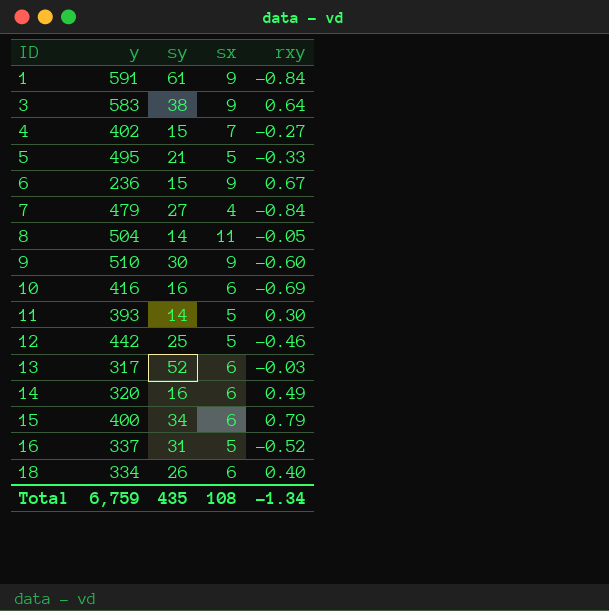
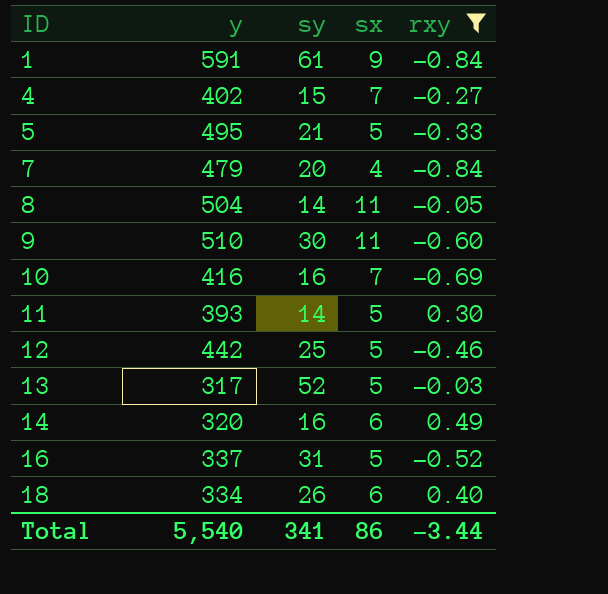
filter: none -> rxy <= 0.49
7 | sy: 27 -> 20
9 | sx: 9 -> 11
10 | sx: 6 -> 7
13 | sx: 6 -> 5
Total | y: 6,759 -> 5,540
Total | sy: 435 -> 341
Total | sx: 108 -> 86
Total | rxy: -1.34 -> -3.44

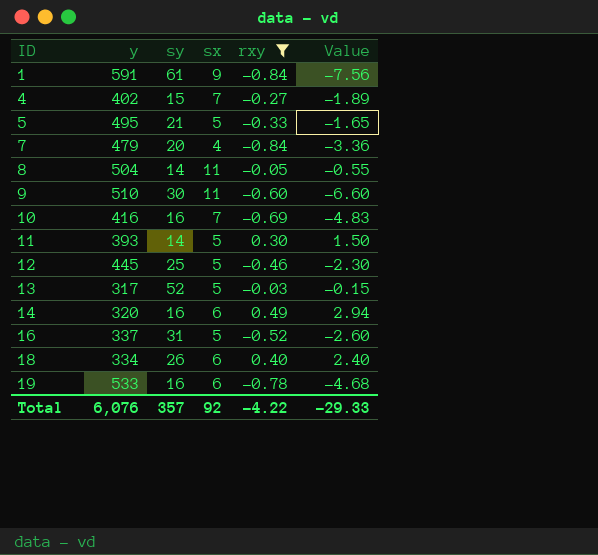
column Value | formula: none -> [sx] * [rxy]
12 | y: 442 -> 445
row 19: none -> 533 | 16 | 6 | -0.78 | -4.68
Total | y: 5,540 -> 6,076
Total | sy: 341 -> 357
Total | sx: 86 -> 92
Total | rxy: -3.44 -> -4.22

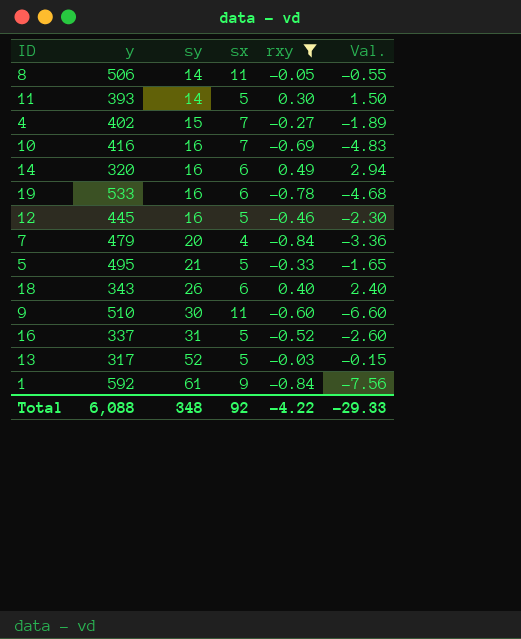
row order: ID ascending -> sy ascending
column name: Value -> Val.
8 | y: 504 -> 506
12 | sy: 25 -> 16
18 | y: 334 -> 343
1 | y: 591 -> 592
Total | y: 6,076 -> 6,088
Total | sy: 357 -> 348

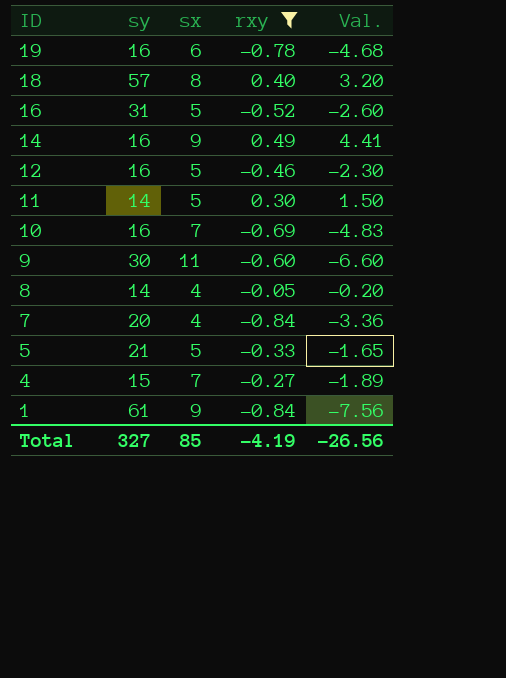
row order: sy ascending -> ID descending
column y | position: 2 -> none
row 13: 317 | 52 | 5 | -0.03 | -0.15 -> none
18 | sy: 26 -> 57
18 | sx: 6 -> 8
18 | Val.: 2.40 -> 3.20
14 | sx: 6 -> 9
14 | Val.: 2.94 -> 4.41
8 | sx: 11 -> 4
8 | Val.: -0.55 -> -0.20
Total | sy: 348 -> 327
Total | sx: 92 -> 85
Total | rxy: -4.22 -> -4.19
Total | Val.: -29.33 -> -26.56

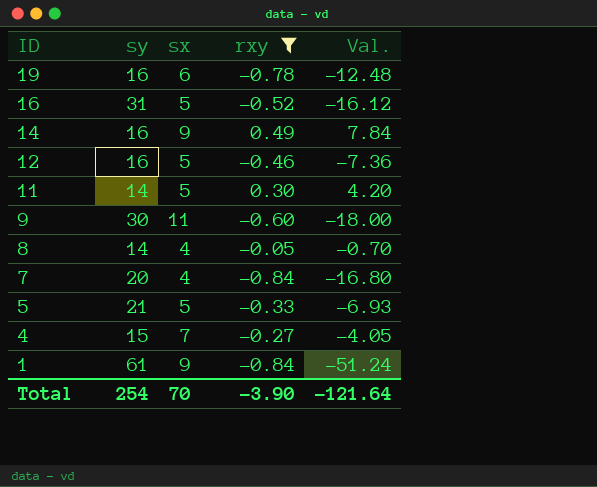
column Val. | formula: [sx] * [rxy] -> [sy] * [rxy]
row 18: 57 | 8 | 0.40 | 3.20 -> none
row 10: 16 | 7 | -0.69 | -4.83 -> none
Total | sy: 327 -> 254
Total | sx: 85 -> 70
Total | rxy: -4.19 -> -3.90
Total | Val.: -26.56 -> -121.64

